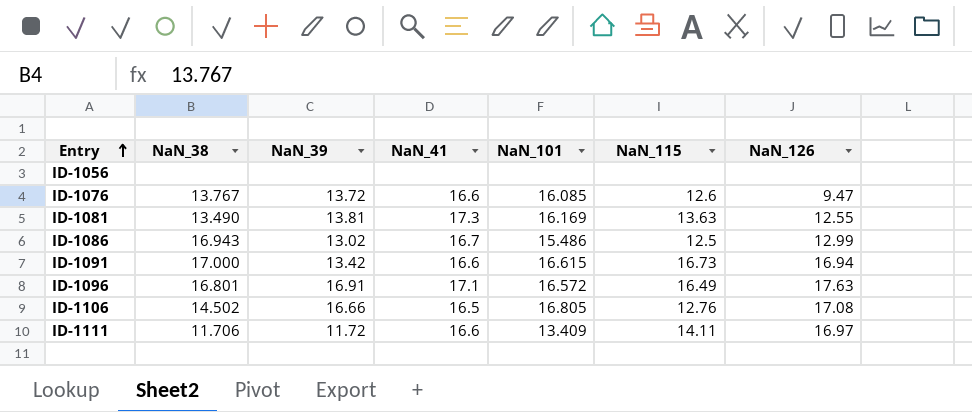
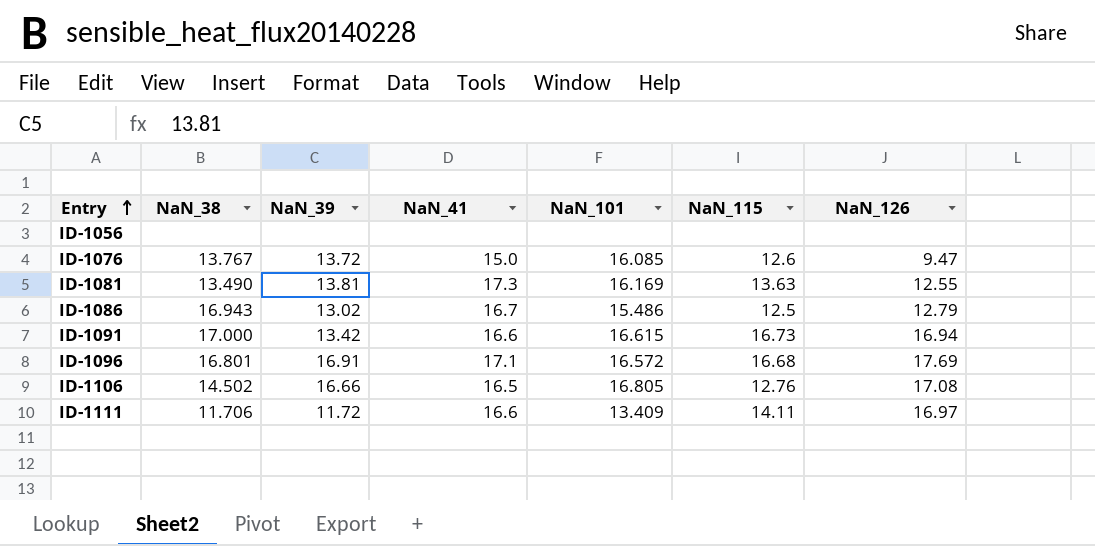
ID-1076 | NaN_41: 16.6 -> 15.0
ID-1086 | NaN_126: 12.99 -> 12.79
ID-1096 | NaN_115: 16.49 -> 16.68
ID-1096 | NaN_126: 17.63 -> 17.69

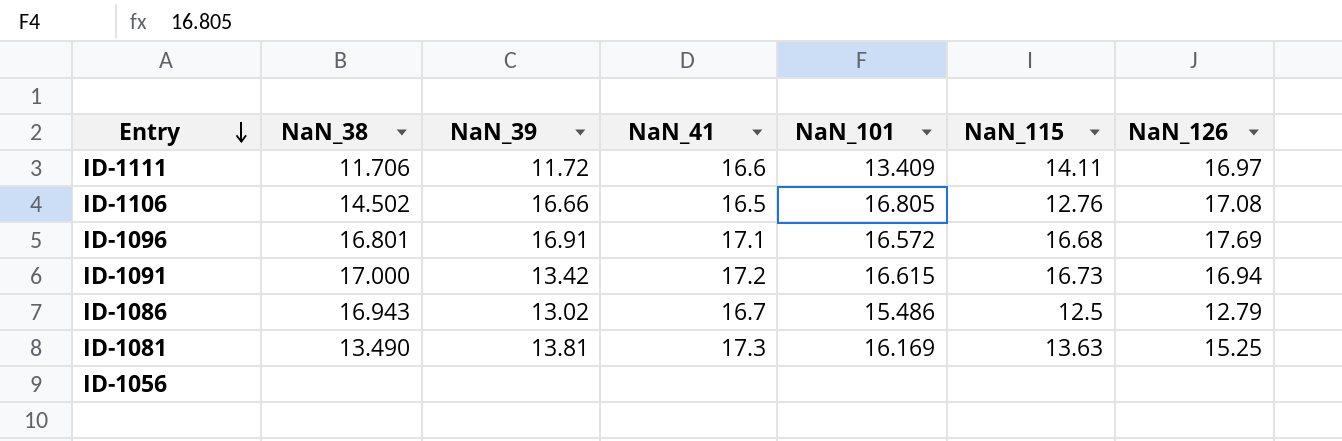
row order: Entry ascending -> Entry descending
row ID-1076: 13.767 | 13.72 | 15.0 | 16.085 | 12.6 | 9.47 -> none
ID-1091 | NaN_41: 16.6 -> 17.2
ID-1081 | NaN_126: 12.55 -> 15.25

